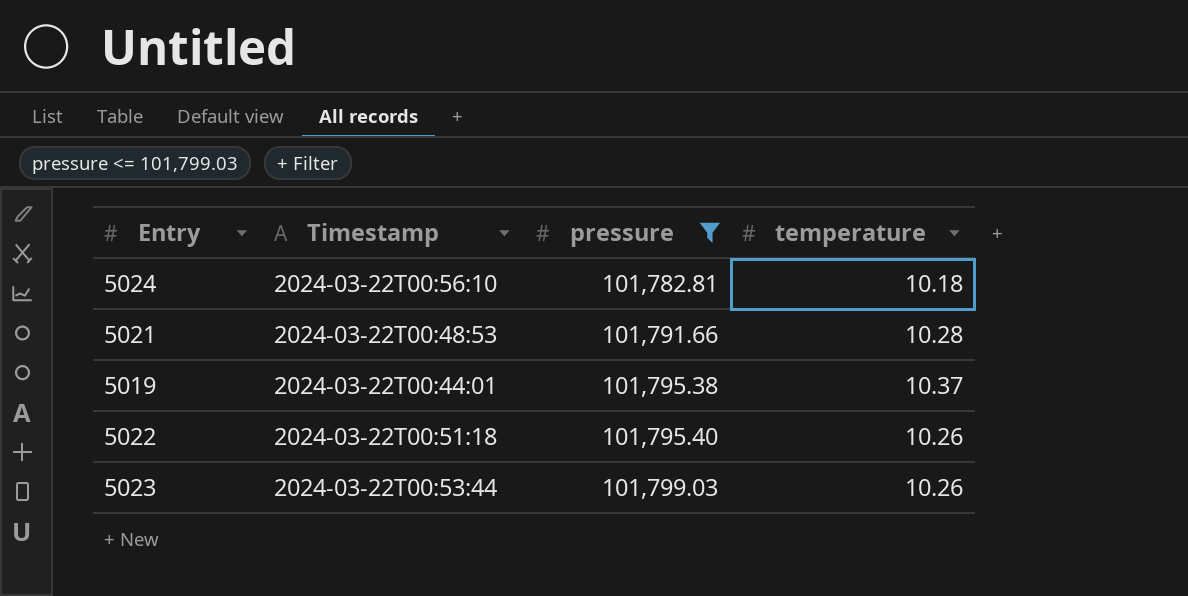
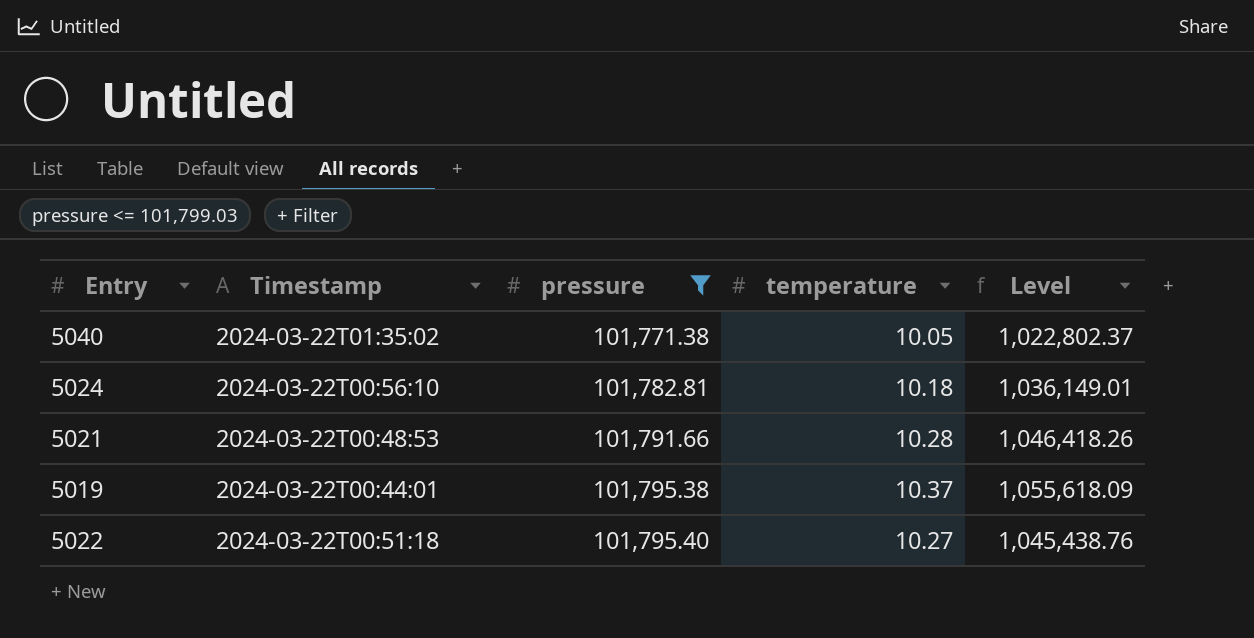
column Level | formula: none -> [pressure] * [temperature]
row 5023: 2024-03-22T00:53:44 | 101,799.03 | 10.26 -> none
row 5040: none -> 2024-03-22T01:35:02 | 101,771.38 | 10.05 | 1,022,802.37
5022 | temperature: 10.26 -> 10.27

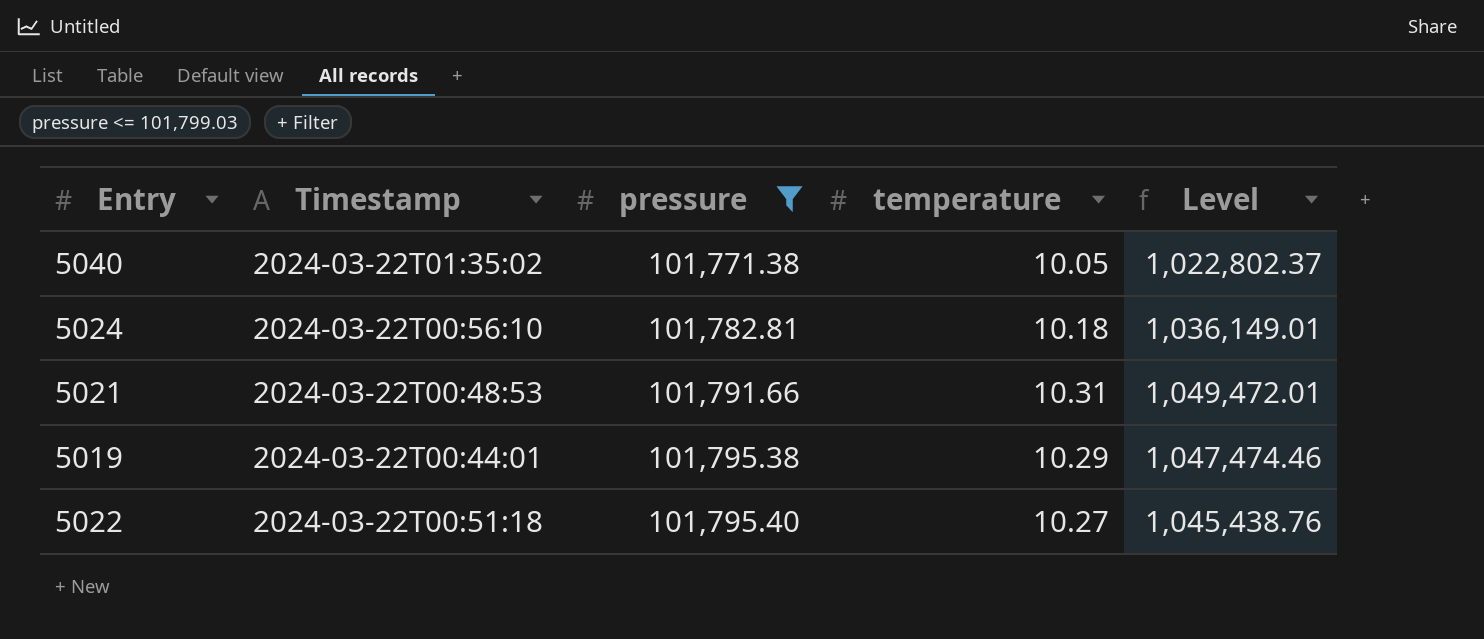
5021 | temperature: 10.28 -> 10.31
5021 | Level: 1,046,418.26 -> 1,049,472.01
5019 | temperature: 10.37 -> 10.29
5019 | Level: 1,055,618.09 -> 1,047,474.46

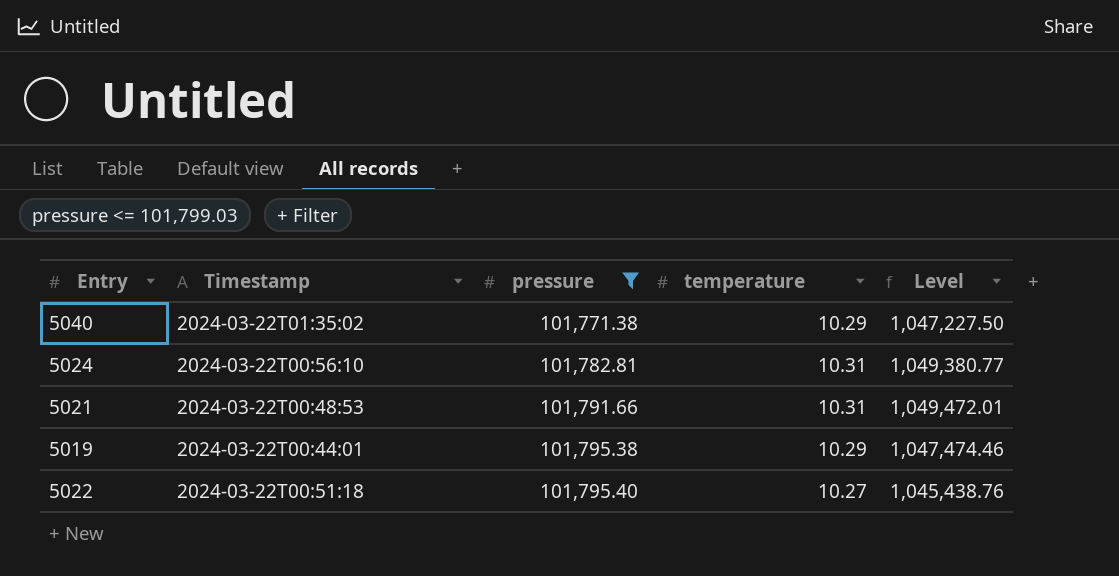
5040 | temperature: 10.05 -> 10.29
5040 | Level: 1,022,802.37 -> 1,047,227.50
5024 | temperature: 10.18 -> 10.31
5024 | Level: 1,036,149.01 -> 1,049,380.77

